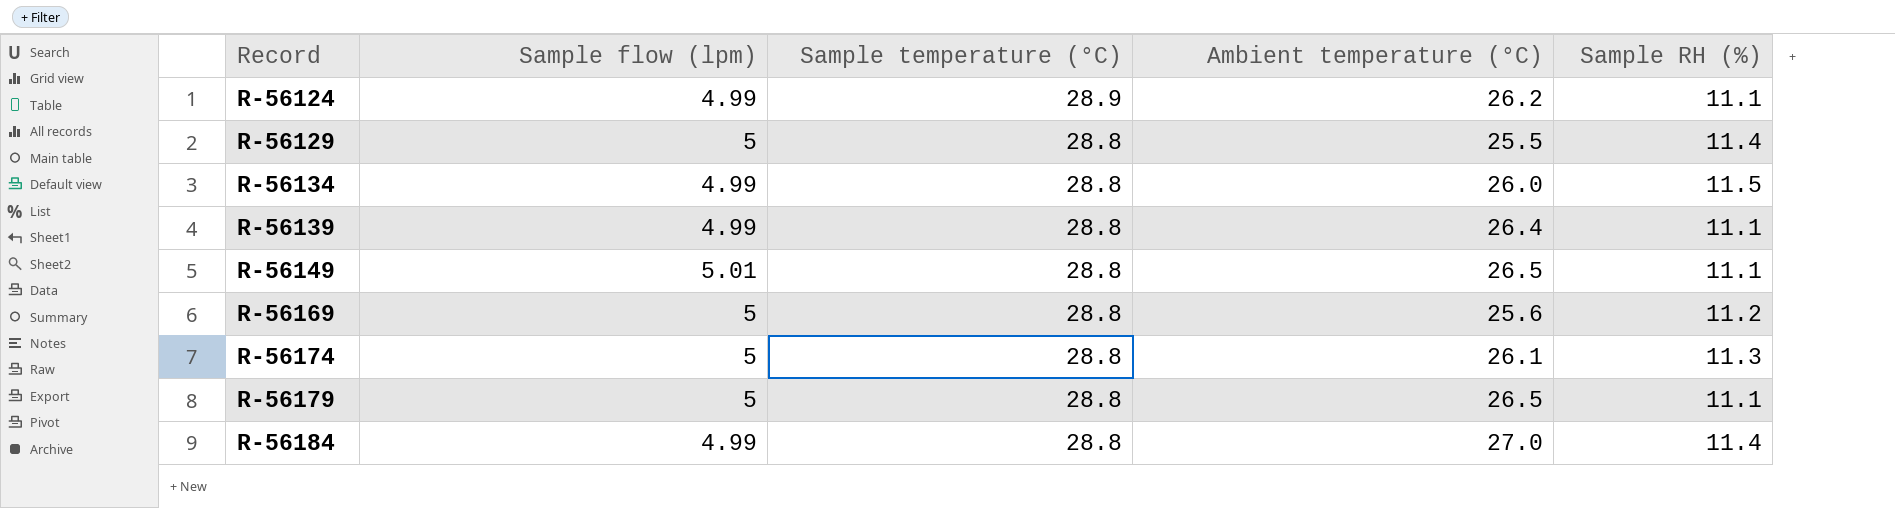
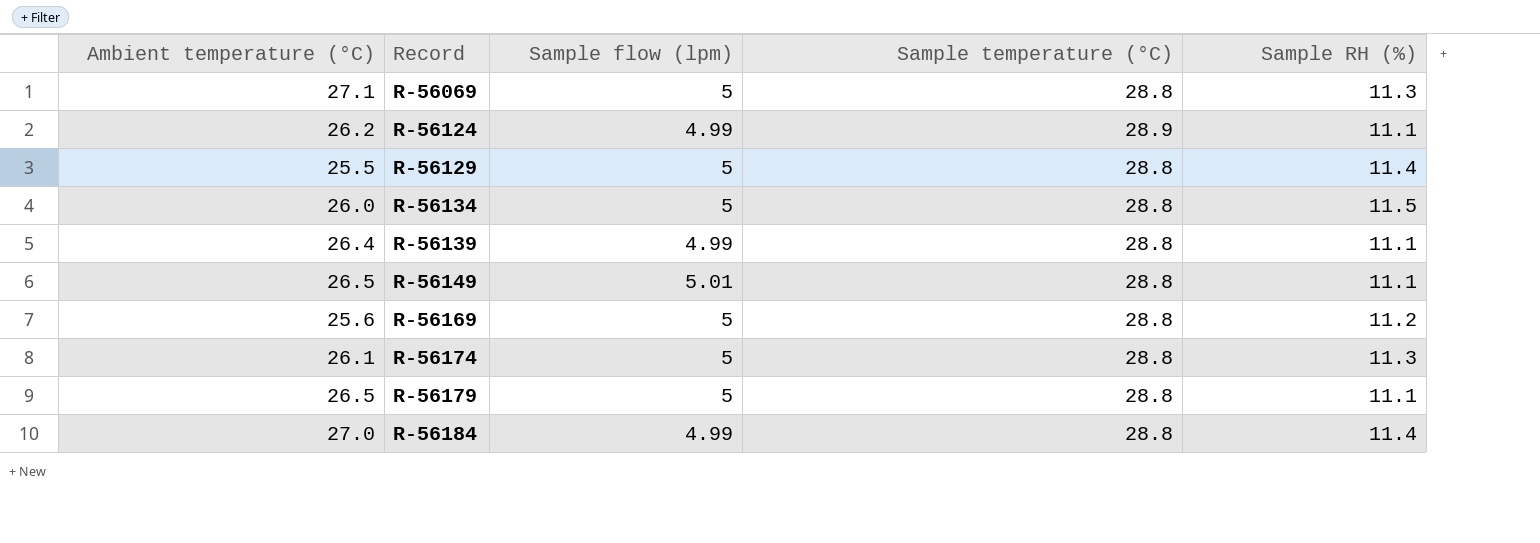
column Ambient temperature (°C) | position: 4 -> 1
row R-56069: none -> 27.1 | 5 | 28.8 | 11.3
R-56134 | Sample flow (lpm): 4.99 -> 5

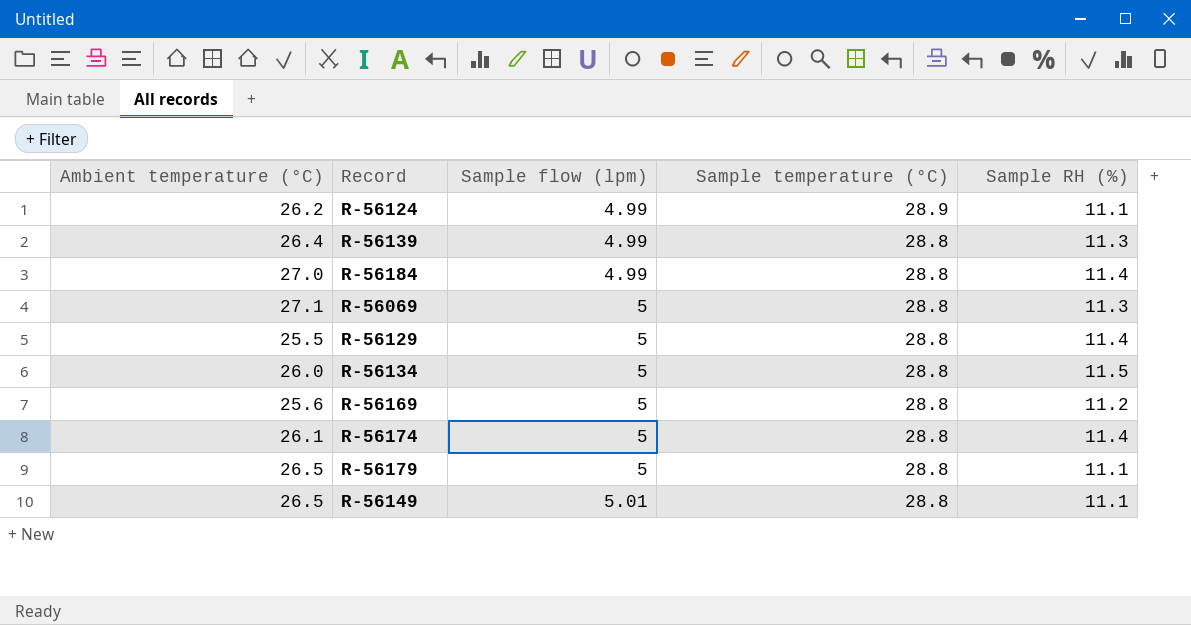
row order: Record ascending -> Sample flow (lpm) ascending
R-56139 | Sample RH (%): 11.1 -> 11.3
R-56174 | Sample RH (%): 11.3 -> 11.4

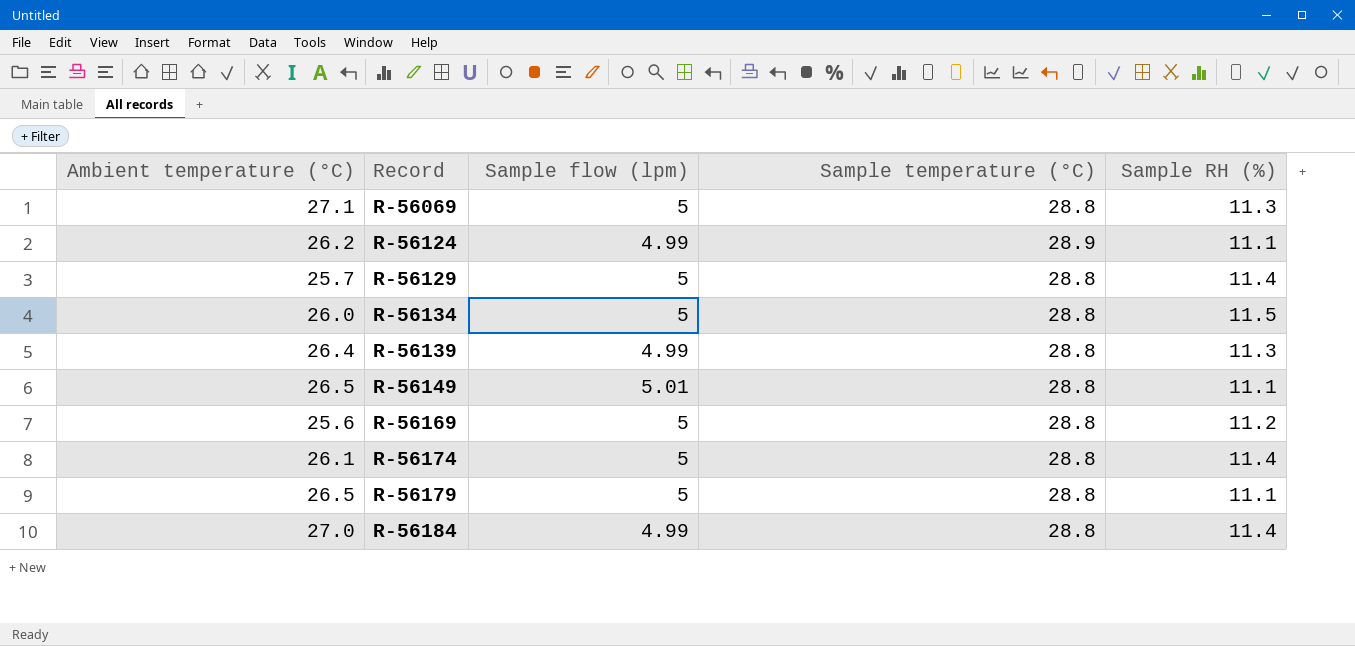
row order: Sample flow (lpm) ascending -> Record ascending
R-56129 | Ambient temperature (°C): 25.5 -> 25.7

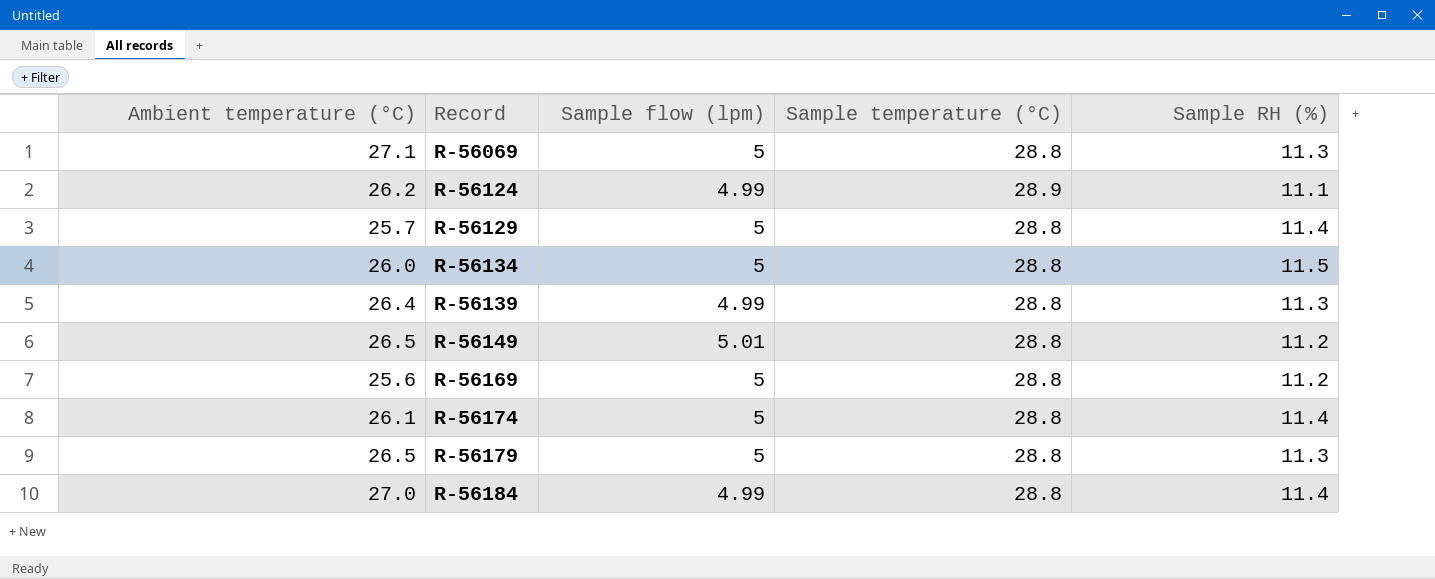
R-56149 | Sample RH (%): 11.1 -> 11.2
R-56179 | Sample RH (%): 11.1 -> 11.3

